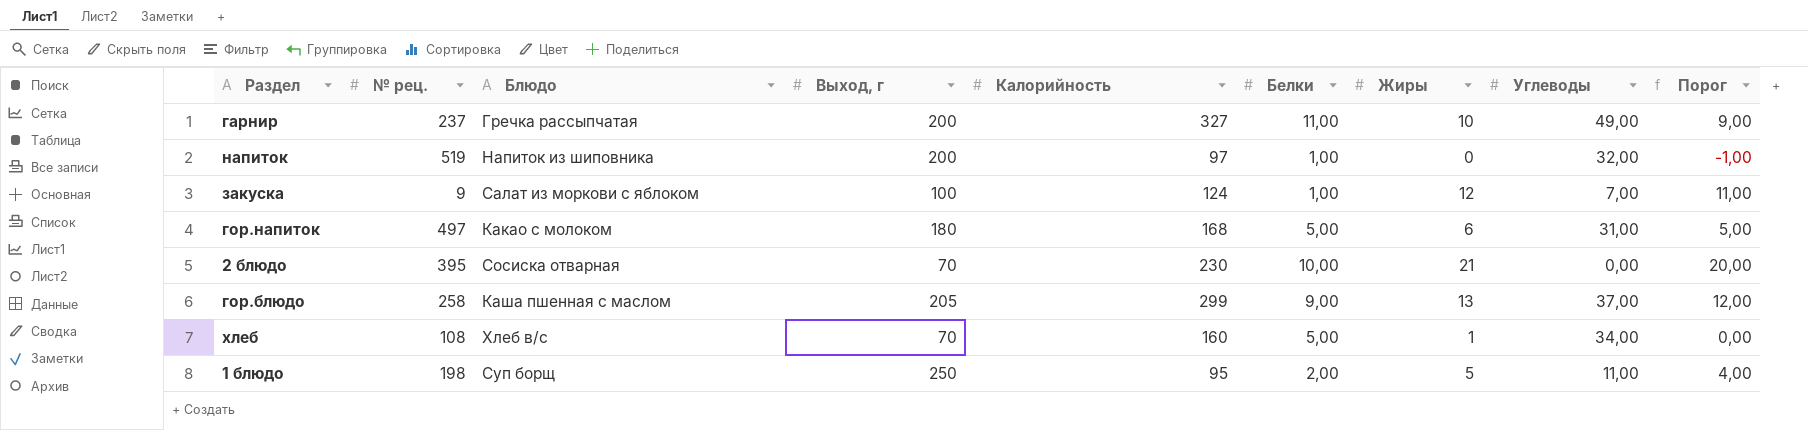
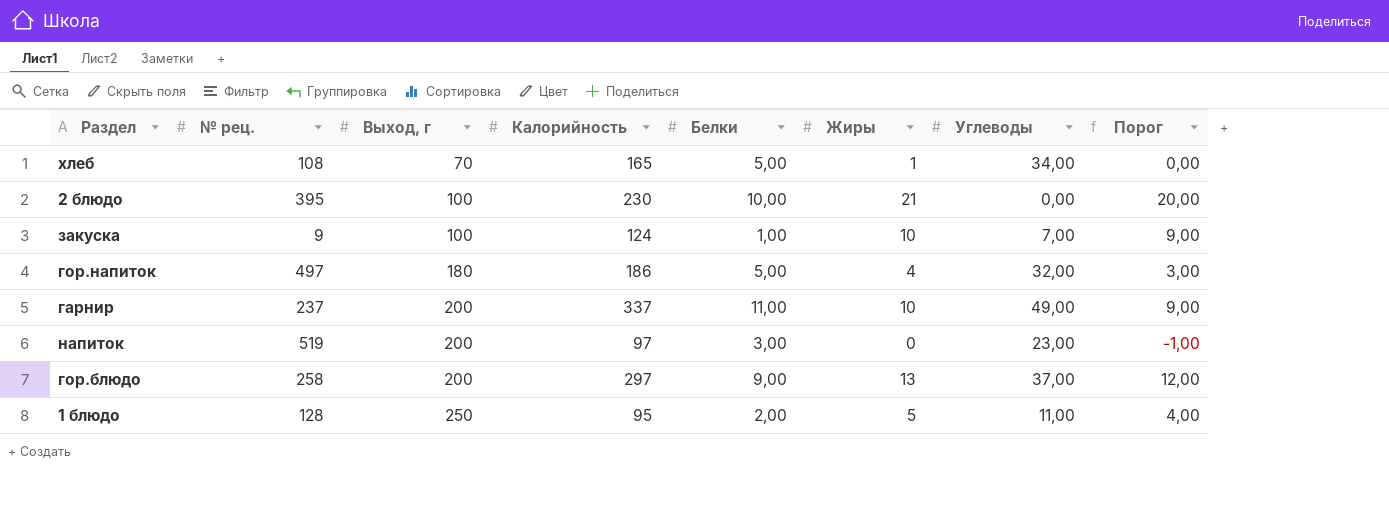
row order: none -> Выход, г ascending
column Блюдо | position: 3 -> none
хлеб | Калорийность: 160 -> 165
2 блюдо | Выход, г: 70 -> 100
закуска | Жиры: 12 -> 10
закуска | Порог: 11,00 -> 9,00
гор.напиток | Калорийность: 168 -> 186
гор.напиток | Жиры: 6 -> 4
гор.напиток | Углеводы: 31,00 -> 32,00
гор.напиток | Порог: 5,00 -> 3,00
гарнир | Калорийность: 327 -> 337
напиток | Белки: 1,00 -> 3,00
напиток | Углеводы: 32,00 -> 23,00
гор.блюдо | Выход, г: 205 -> 200
гор.блюдо | Калорийность: 299 -> 297
1 блюдо | № рец.: 198 -> 128

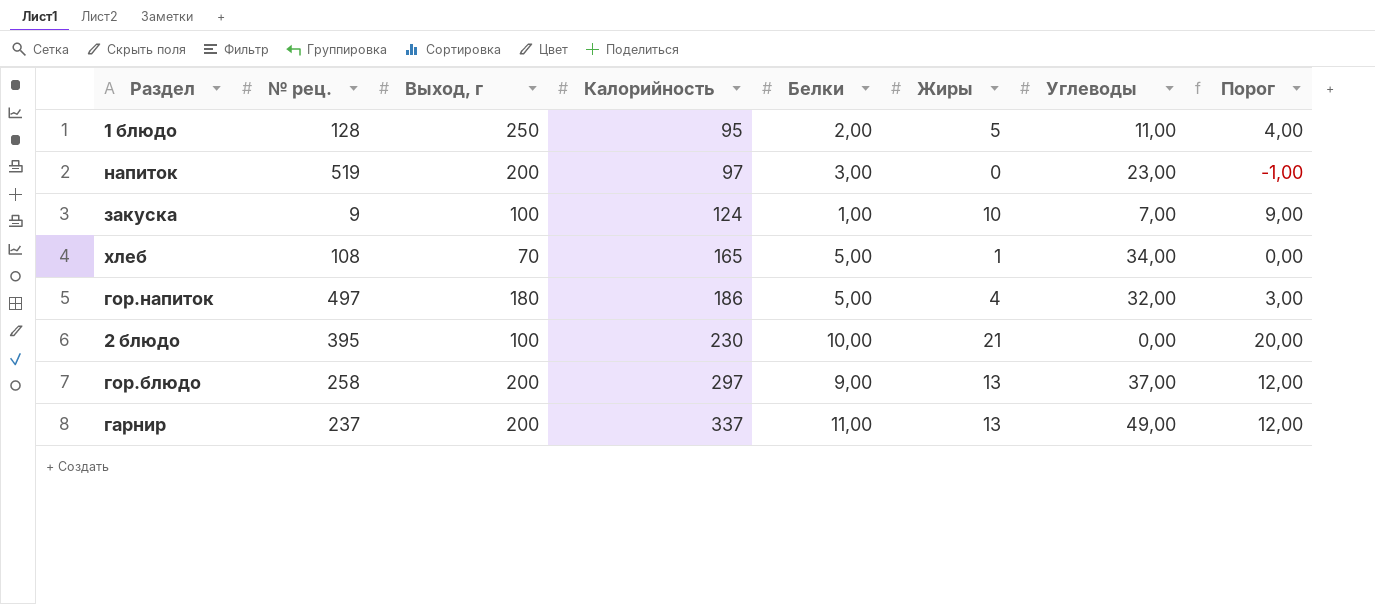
row order: Выход, г ascending -> Калорийность ascending
гарнир | Жиры: 10 -> 13
гарнир | Порог: 9,00 -> 12,00

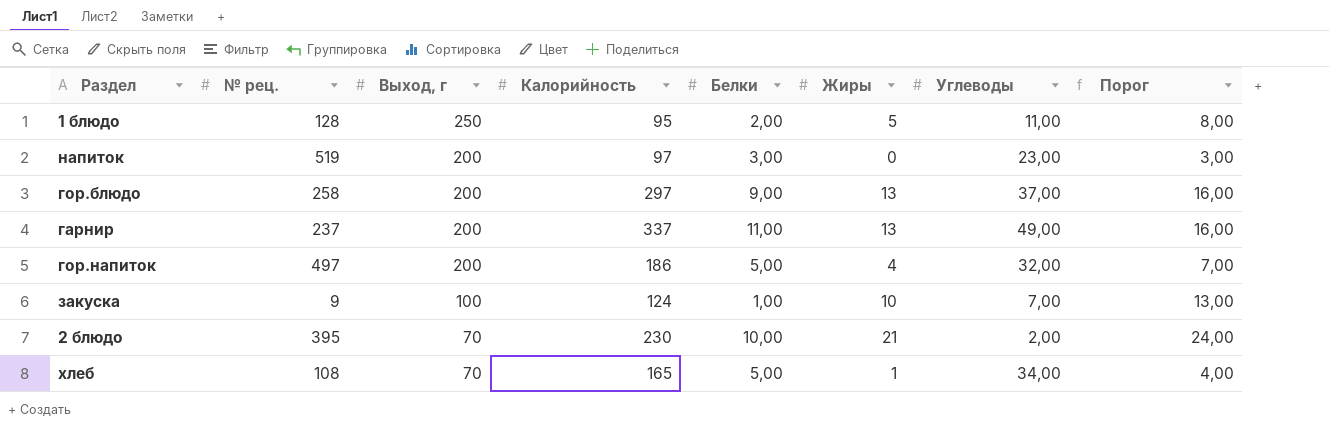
row order: Калорийность ascending -> Выход, г descending
column Порог | formula: [Жиры] - 1 -> [Жиры] + 3
гор.напиток | Выход, г: 180 -> 200
2 блюдо | Выход, г: 100 -> 70
2 блюдо | Углеводы: 0,00 -> 2,00

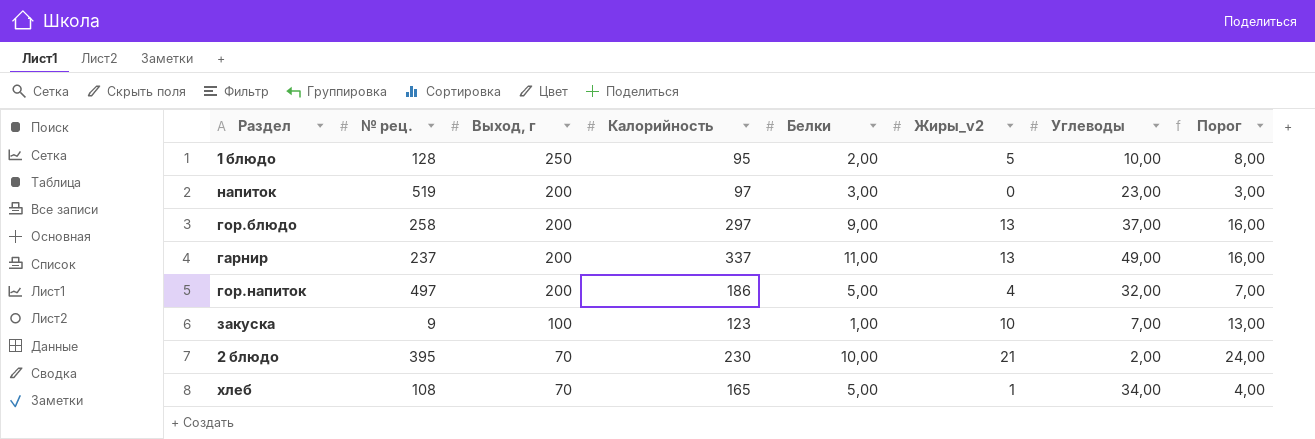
column name: Жиры -> Жиры_v2
1 блюдо | Углеводы: 11,00 -> 10,00
закуска | Калорийность: 124 -> 123

